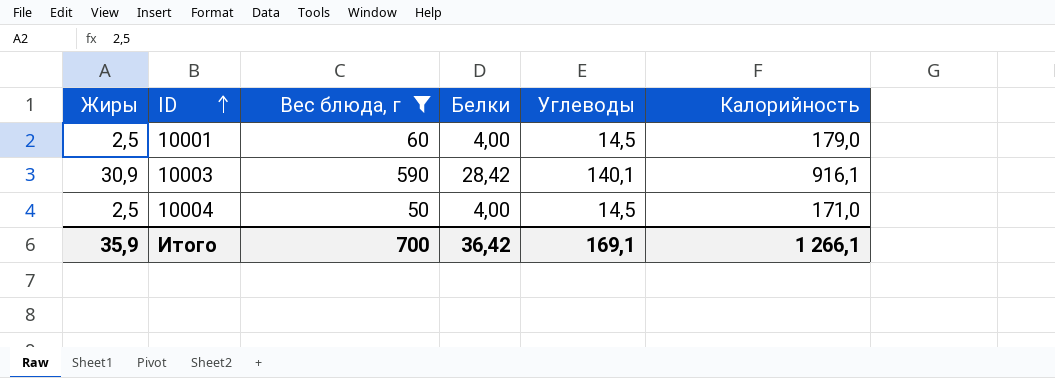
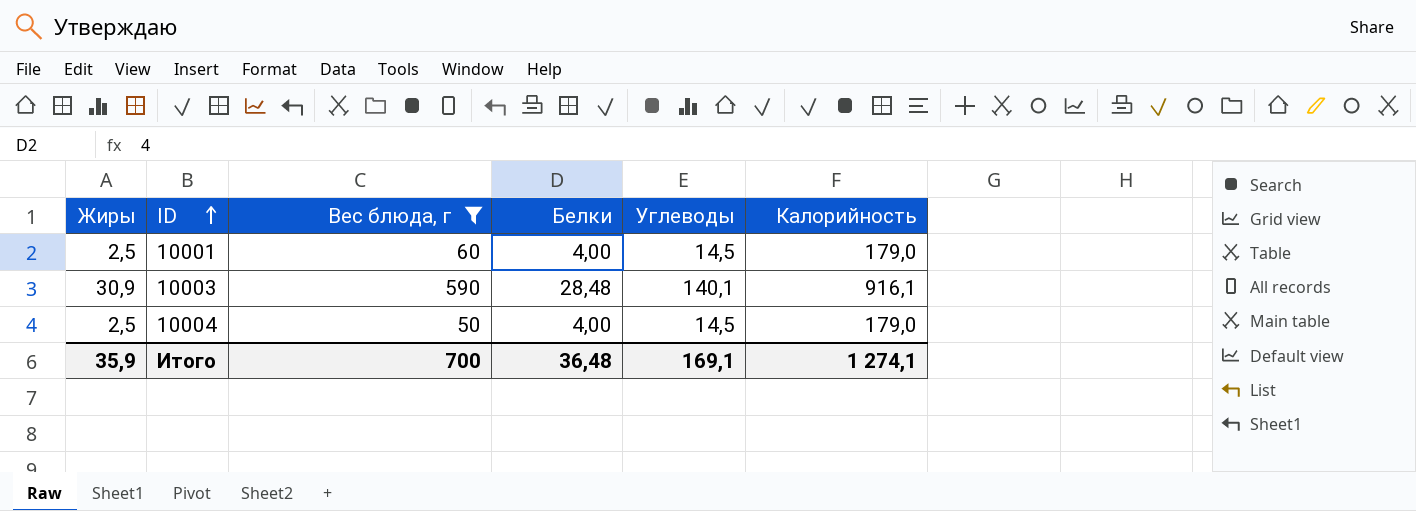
10003 | Белки: 28,42 -> 28,48
10004 | Калорийность: 171,0 -> 179,0
Итого | Белки: 36,42 -> 36,48
Итого | Калорийность: 1 266,1 -> 1 274,1

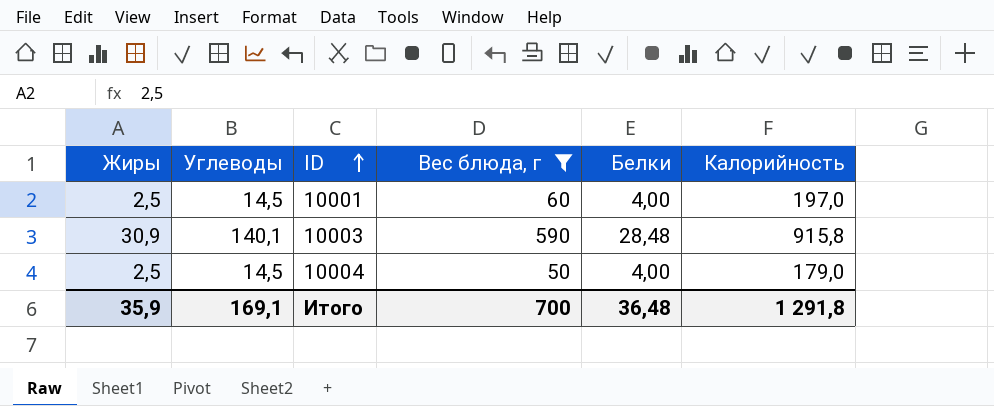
column Углеводы | position: 5 -> 2
10001 | Калорийность: 179,0 -> 197,0
10003 | Калорийность: 916,1 -> 915,8
Итого | Калорийность: 1 274,1 -> 1 291,8

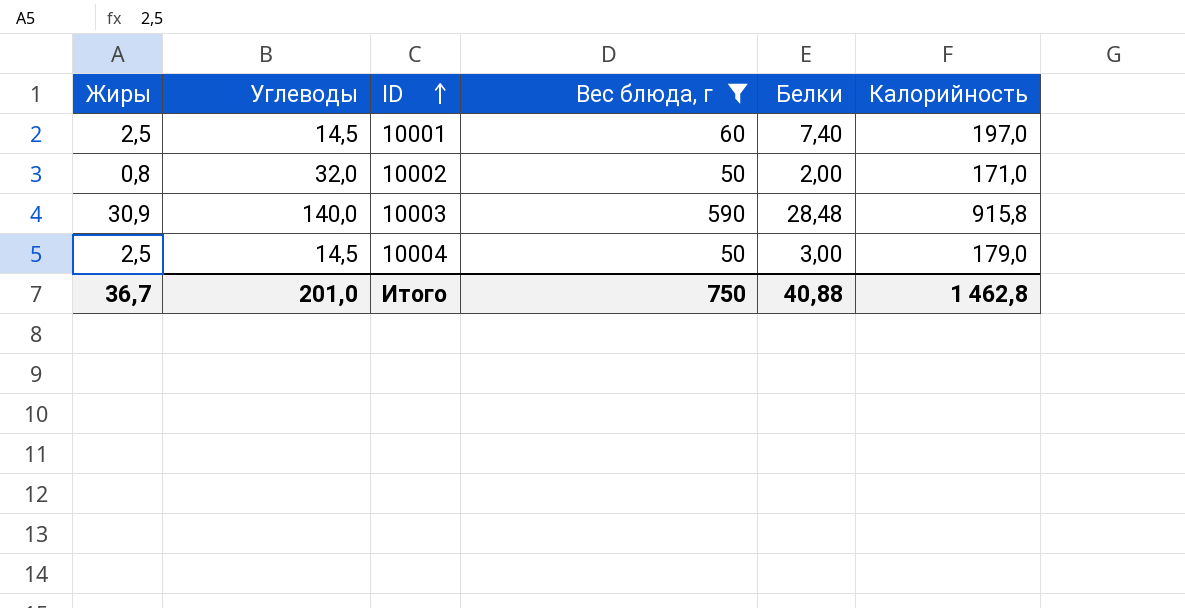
10001 | Белки: 4,00 -> 7,40
row 10002: none -> 0,8 | 32,0 | 50 | 2,00 | 171,0
10003 | Углеводы: 140,1 -> 140,0
10004 | Белки: 4,00 -> 3,00
Итого | Жиры: 35,9 -> 36,7
Итого | Углеводы: 169,1 -> 201,0
Итого | Вес блюда, г: 700 -> 750
Итого | Белки: 36,48 -> 40,88
Итого | Калорийность: 1 291,8 -> 1 462,8

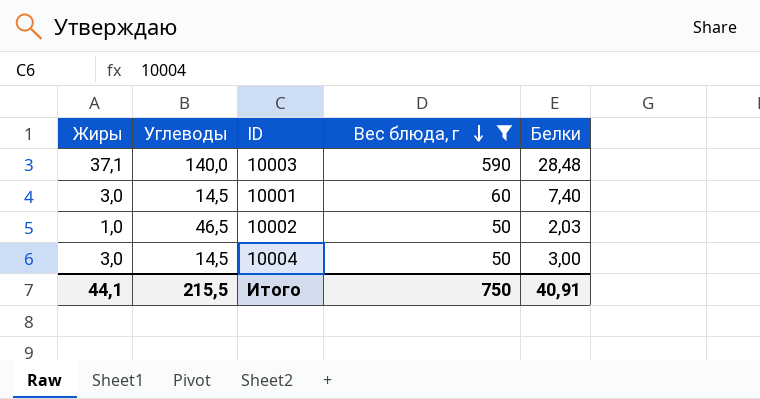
row order: ID ascending -> Вес блюда, г descending
column Калорийность | position: 6 -> none
10003 | Жиры: 30,9 -> 37,1
10001 | Жиры: 2,5 -> 3,0
10002 | Жиры: 0,8 -> 1,0
10002 | Углеводы: 32,0 -> 46,5
10002 | Белки: 2,00 -> 2,03
10004 | Жиры: 2,5 -> 3,0
Итого | Жиры: 36,7 -> 44,1
Итого | Углеводы: 201,0 -> 215,5
Итого | Белки: 40,88 -> 40,91

